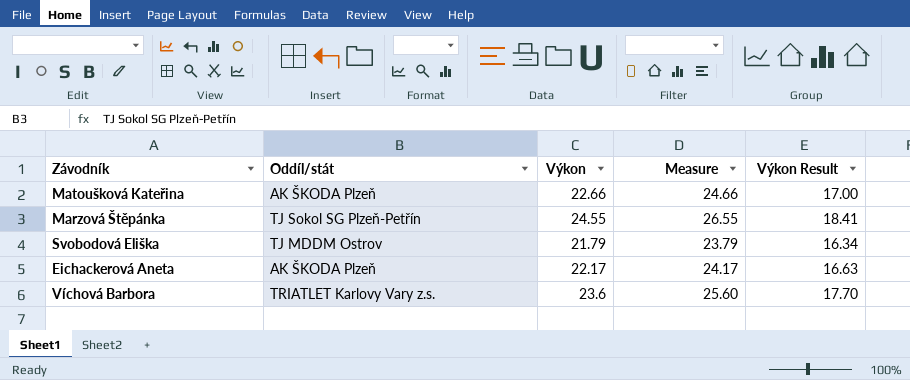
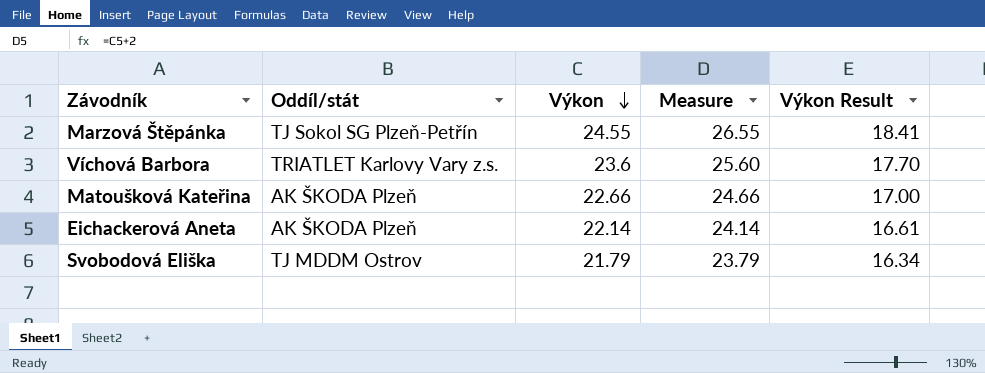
row order: none -> Výkon descending
Eichackerová Aneta | Výkon: 22.17 -> 22.14
Eichackerová Aneta | Measure: 24.17 -> 24.14
Eichackerová Aneta | Výkon Result: 16.63 -> 16.61

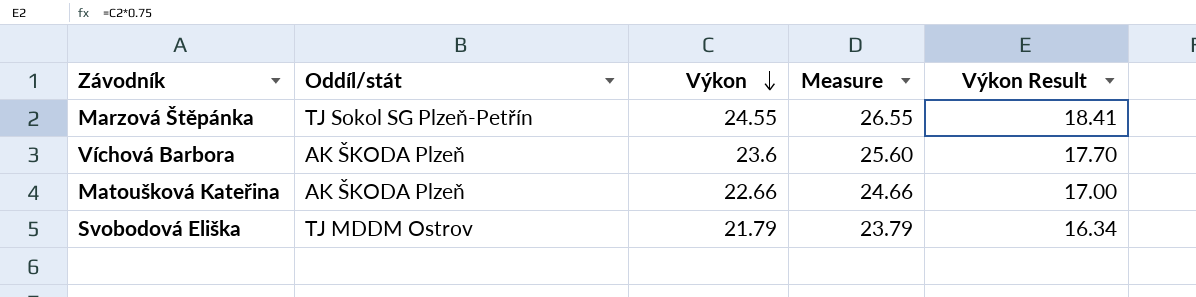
row Eichackerová Aneta: AK ŠKODA Plzeň | 22.14 | 24.14 | 16.61 -> none
Víchová Barbora | Oddíl/stát: TRIATLET Karlovy Vary z.s. -> AK ŠKODA Plzeň

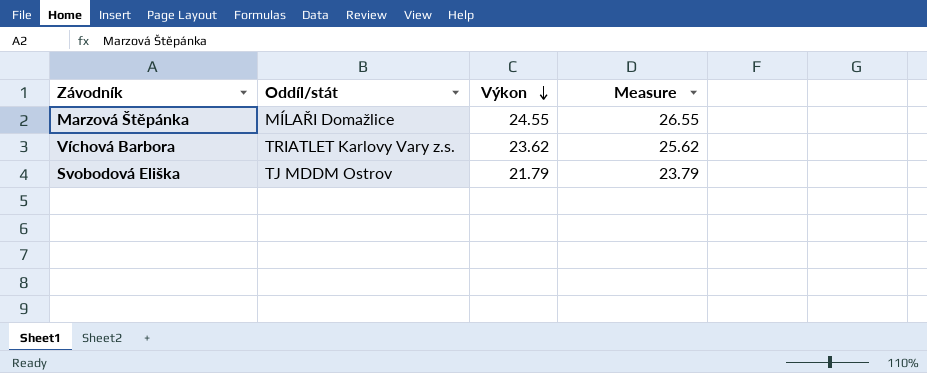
column Výkon Result | formula: [Výkon] * 0.75 -> none
row Matoušková Kateřina: AK ŠKODA Plzeň | 22.66 | 24.66 | 17.00 -> none
Marzová Štěpánka | Oddíl/stát: TJ Sokol SG Plzeň-Petřín -> MÍLAŘI Domažlice
Víchová Barbora | Oddíl/stát: AK ŠKODA Plzeň -> TRIATLET Karlovy Vary z.s.
Víchová Barbora | Výkon: 23.6 -> 23.62
Víchová Barbora | Measure: 25.60 -> 25.62

